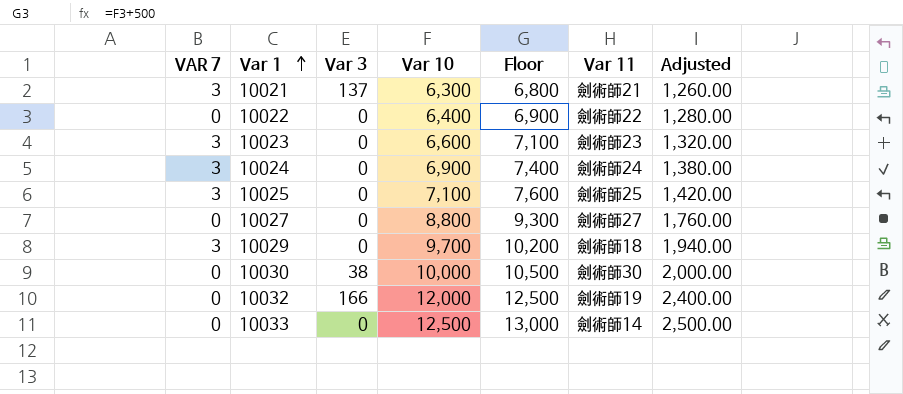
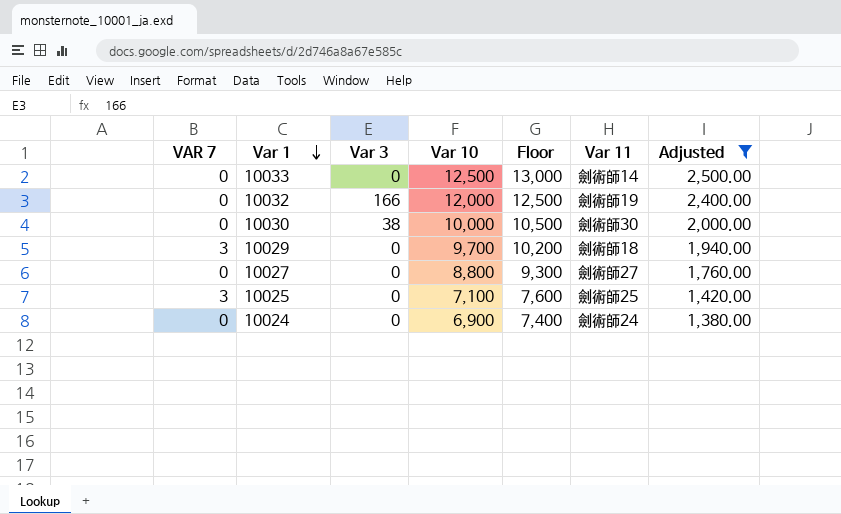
filter: none -> Adjusted >= 1,380.00
row order: Var 1 ascending -> Var 1 descending
10024 | VAR 7: 3 -> 0

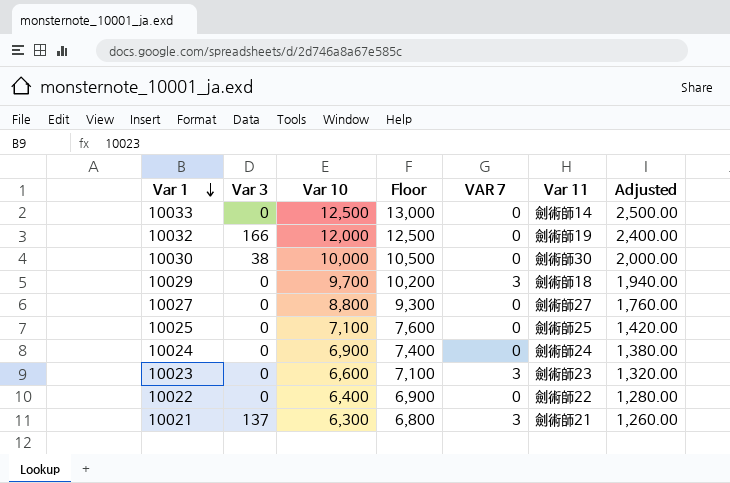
filter: Adjusted >= 1,380.00 -> none
column VAR 7 | position: 1 -> 5
10025 | VAR 7: 3 -> 0

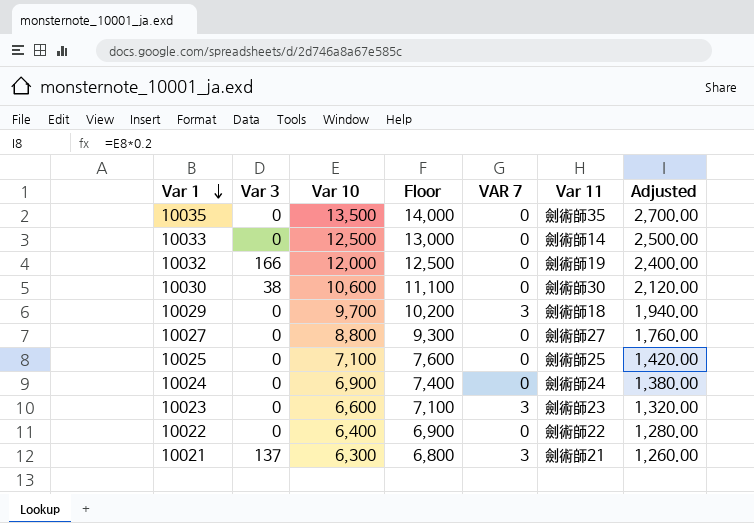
row 10035: none -> 0 | 13,500 | 14,000 | 0 | 劍術師35 | 2,700.00
10030 | Var 10: 10,000 -> 10,600
10030 | Floor: 10,500 -> 11,100
10030 | Adjusted: 2,000.00 -> 2,120.00

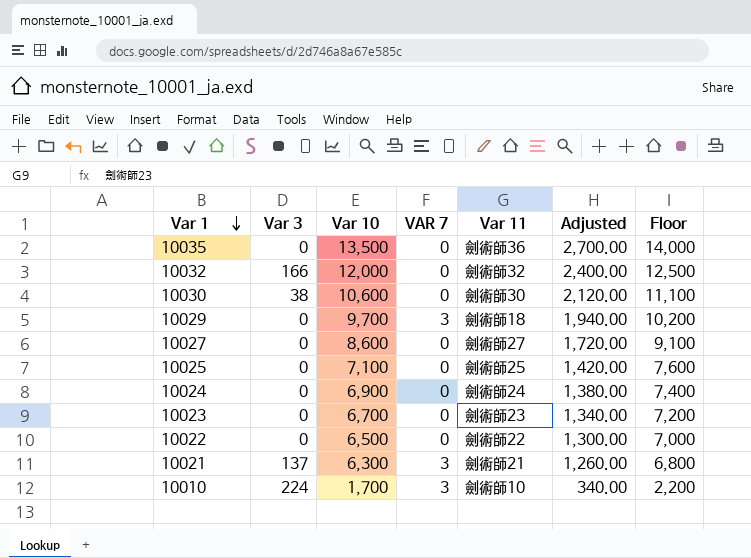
column Floor | position: 4 -> 7
row 10033: 0 | 12,500 | 13,000 | 0 | 劍術師14 | 2,500.00 -> none
10035 | Var 11: 劍術師35 -> 劍術師36
10032 | Var 11: 劍術師19 -> 劍術師32
10027 | Var 10: 8,800 -> 8,600
10027 | Adjusted: 1,760.00 -> 1,720.00
10027 | Floor: 9,300 -> 9,100
10023 | Var 10: 6,600 -> 6,700
10023 | VAR 7: 3 -> 0
10023 | Adjusted: 1,320.00 -> 1,340.00
10023 | Floor: 7,100 -> 7,200
10022 | Var 10: 6,400 -> 6,500
10022 | Adjusted: 1,280.00 -> 1,300.00
10022 | Floor: 6,900 -> 7,000
row 10010: none -> 224 | 1,700 | 3 | 劍術師10 | 340.00 | 2,200

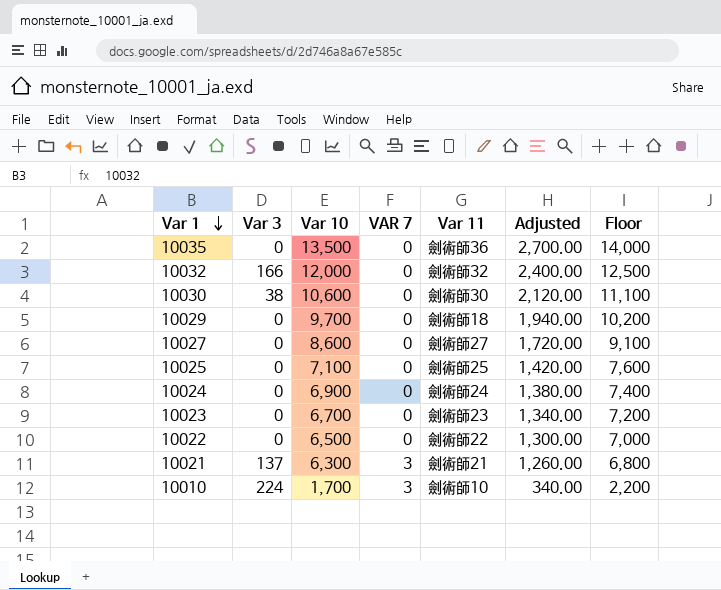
10029 | VAR 7: 3 -> 0

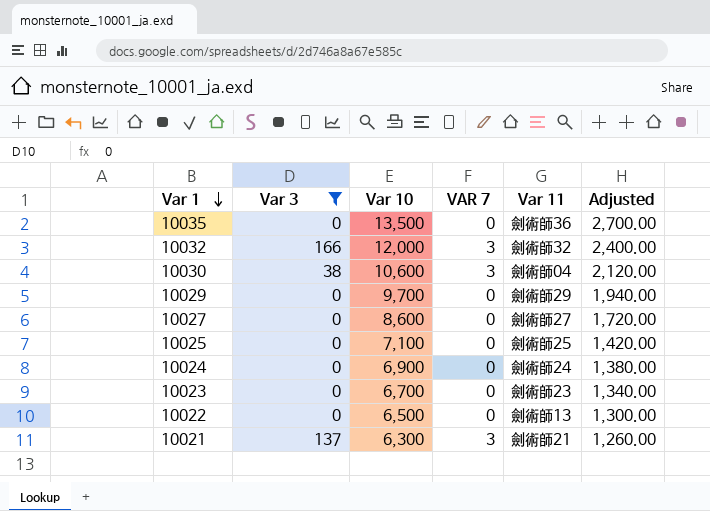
filter: none -> Var 3 != 224
column Floor | formula: [Var 10] + 500 -> none
10032 | VAR 7: 0 -> 3
10030 | VAR 7: 0 -> 3
10030 | Var 11: 劍術師30 -> 劍術師04
10029 | Var 11: 劍術師18 -> 劍術師29
10022 | Var 11: 劍術師22 -> 劍術師13

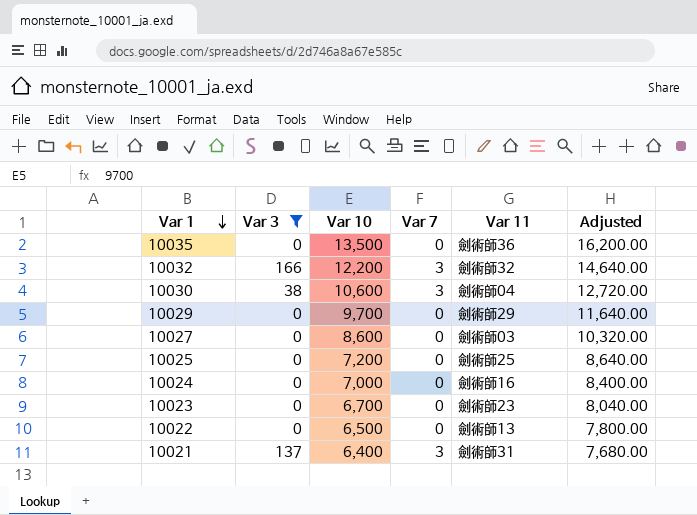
column name: VAR 7 -> Var 7
column Adjusted | formula: [Var 10] * 0.2 -> [Var 10] * 1.2
10032 | Var 10: 12,000 -> 12,200
10027 | Var 11: 劍術師27 -> 劍術師03
10025 | Var 10: 7,100 -> 7,200
10024 | Var 10: 6,900 -> 7,000
10024 | Var 11: 劍術師24 -> 劍術師16
10021 | Var 10: 6,300 -> 6,400
10021 | Var 11: 劍術師21 -> 劍術師31

